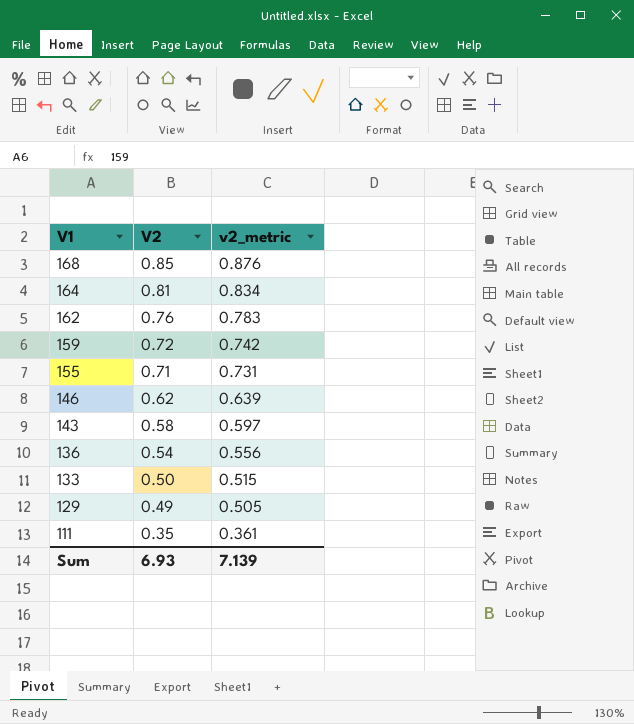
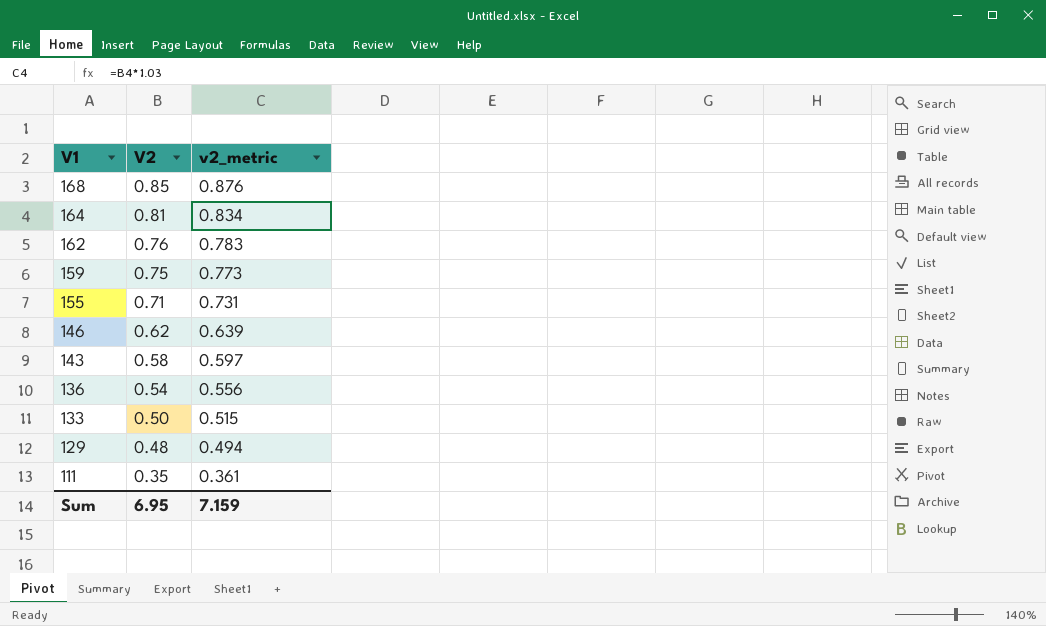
159 | V2: 0.72 -> 0.75
159 | v2_metric: 0.742 -> 0.773
129 | V2: 0.49 -> 0.48
129 | v2_metric: 0.505 -> 0.494
Sum | V2: 6.93 -> 6.95
Sum | v2_metric: 7.139 -> 7.159

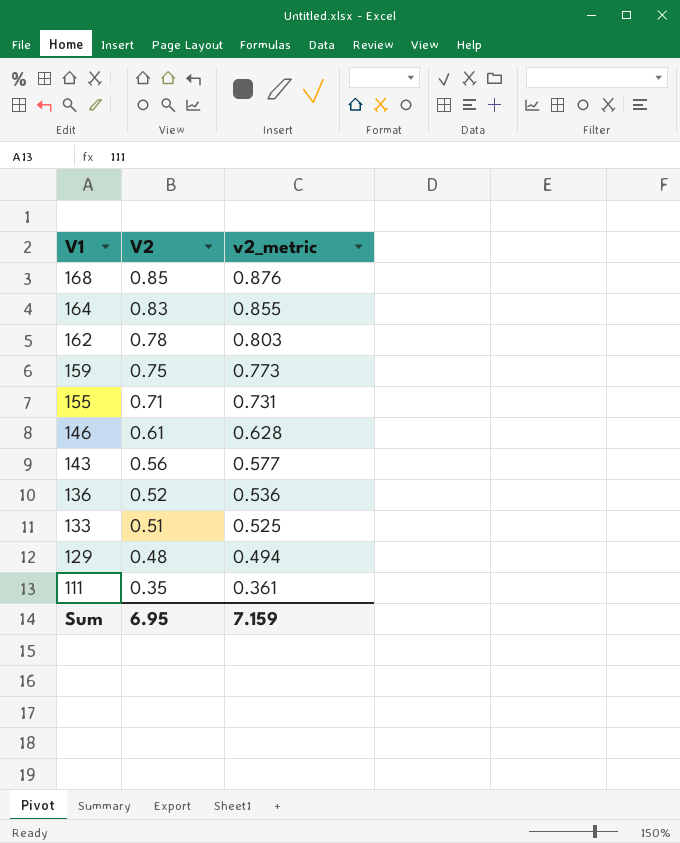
164 | V2: 0.81 -> 0.83
164 | v2_metric: 0.834 -> 0.855
162 | V2: 0.76 -> 0.78
162 | v2_metric: 0.783 -> 0.803
146 | V2: 0.62 -> 0.61
146 | v2_metric: 0.639 -> 0.628
143 | V2: 0.58 -> 0.56
143 | v2_metric: 0.597 -> 0.577
136 | V2: 0.54 -> 0.52
136 | v2_metric: 0.556 -> 0.536
133 | V2: 0.50 -> 0.51
133 | v2_metric: 0.515 -> 0.525

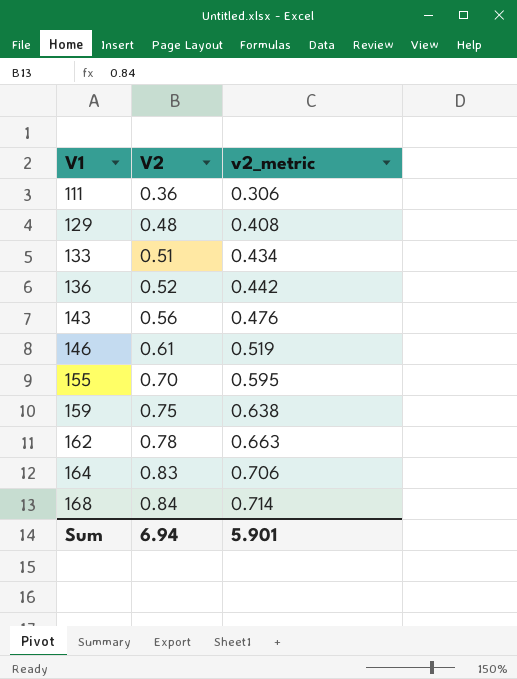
row order: V1 descending -> V1 ascending
column v2_metric | formula: [V2] * 1.03 -> [V2] * 0.85
111 | V2: 0.35 -> 0.36
155 | V2: 0.71 -> 0.70
168 | V2: 0.85 -> 0.84
Sum | V2: 6.95 -> 6.94
Sum | v2_metric: 7.159 -> 5.901

